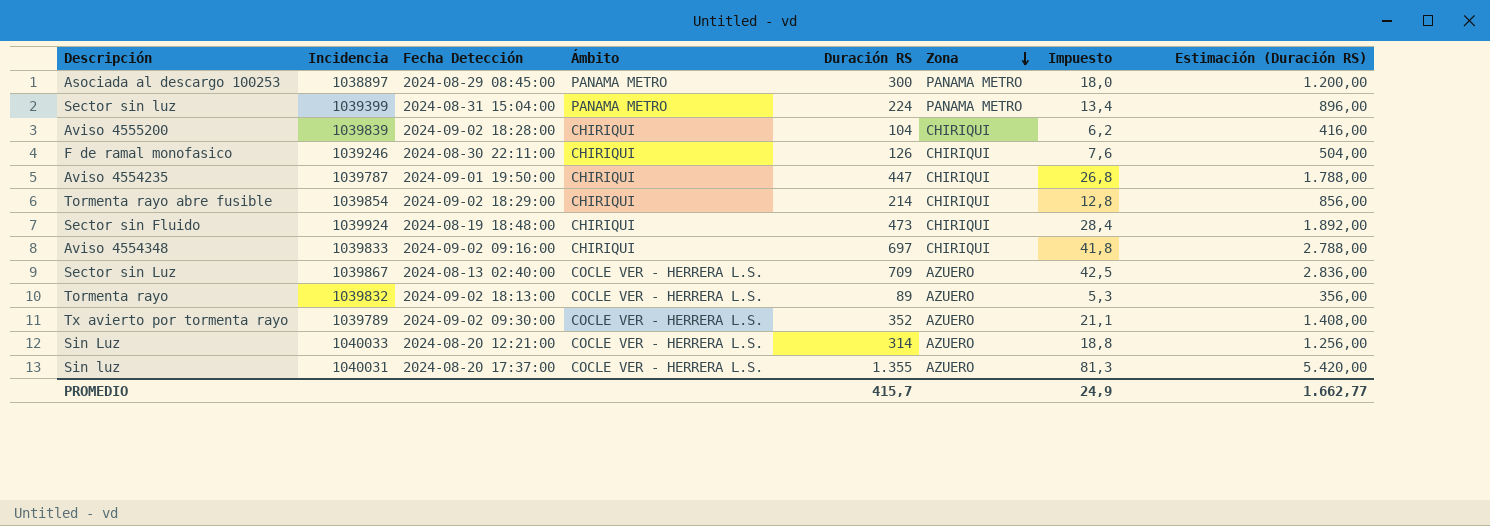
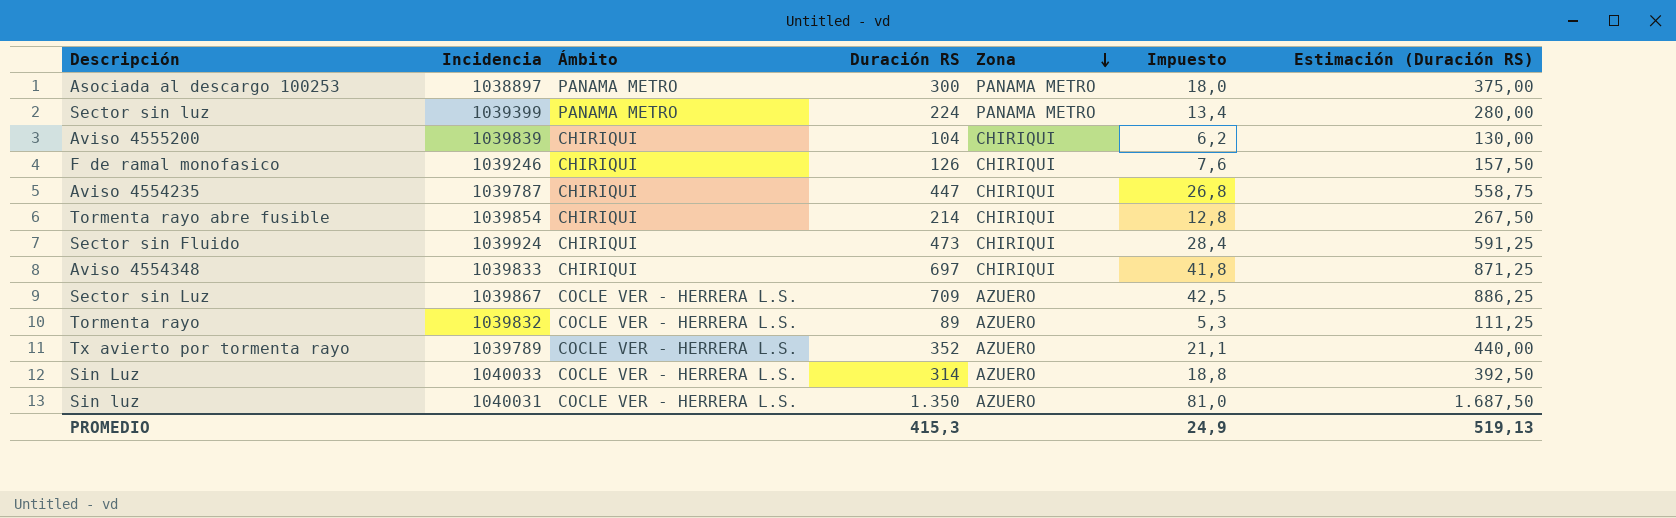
column Fecha Detección | position: 3 -> none
column Estimación (Duración RS) | formula: [Duración RS] * 4 -> [Duración RS] * 1,25
Sin luz | Duración RS: 1.355 -> 1.350
Sin luz | Impuesto: 81,3 -> 81,0
PROMEDIO | Duración RS: 415,7 -> 415,3
PROMEDIO | Estimación (Duración RS): 1.662,77 -> 519,13

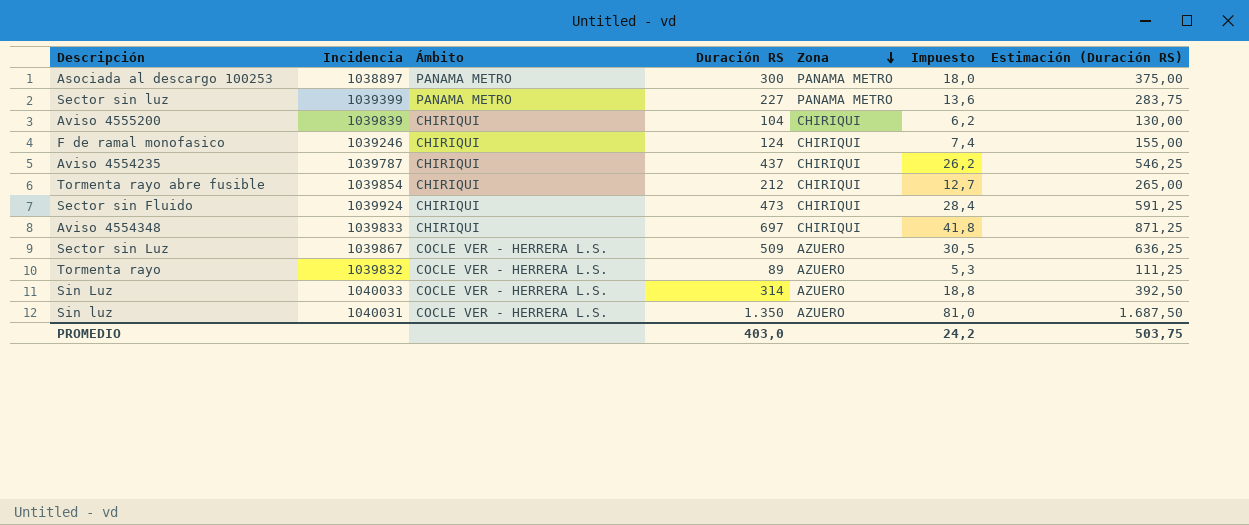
row Tx avierto por tormenta rayo: 1039789 | COCLE VER - HERRERA L.S. | 352 | AZUERO | 21,1 | 440,00 -> none
Sector sin luz | Duración RS: 224 -> 227
Sector sin luz | Impuesto: 13,4 -> 13,6
Sector sin luz | Estimación (Duración RS): 280,00 -> 283,75
F de ramal monofasico | Duración RS: 126 -> 124
F de ramal monofasico | Impuesto: 7,6 -> 7,4
F de ramal monofasico | Estimación (Duración RS): 157,50 -> 155,00
Aviso 4554235 | Duración RS: 447 -> 437
Aviso 4554235 | Impuesto: 26,8 -> 26,2
Aviso 4554235 | Estimación (Duración RS): 558,75 -> 546,25
Tormenta rayo abre fusible | Duración RS: 214 -> 212
Tormenta rayo abre fusible | Impuesto: 12,8 -> 12,7
Tormenta rayo abre fusible | Estimación (Duración RS): 267,50 -> 265,00
Sector sin Luz | Duración RS: 709 -> 509
Sector sin Luz | Impuesto: 42,5 -> 30,5
Sector sin Luz | Estimación (Duración RS): 886,25 -> 636,25
PROMEDIO | Duración RS: 415,3 -> 403,0
PROMEDIO | Impuesto: 24,9 -> 24,2
PROMEDIO | Estimación (Duración RS): 519,13 -> 503,75

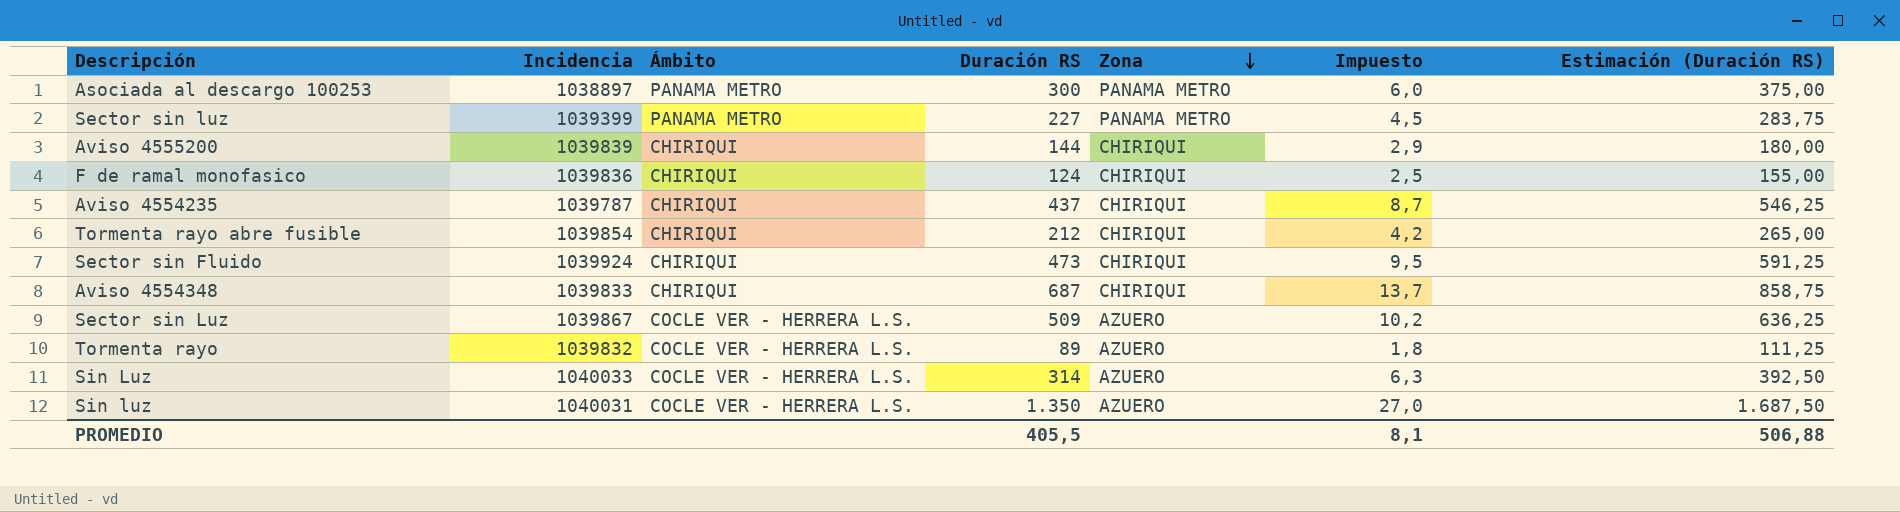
column Impuesto | formula: [Duración RS] * 0,06 -> [Duración RS] * 0,02
Aviso 4555200 | Duración RS: 104 -> 144
Aviso 4555200 | Estimación (Duración RS): 130,00 -> 180,00
F de ramal monofasico | Incidencia: 1039246 -> 1039836
Aviso 4554348 | Duración RS: 697 -> 687
Aviso 4554348 | Estimación (Duración RS): 871,25 -> 858,75
PROMEDIO | Duración RS: 403,0 -> 405,5
PROMEDIO | Impuesto: 24,2 -> 8,1
PROMEDIO | Estimación (Duración RS): 503,75 -> 506,88

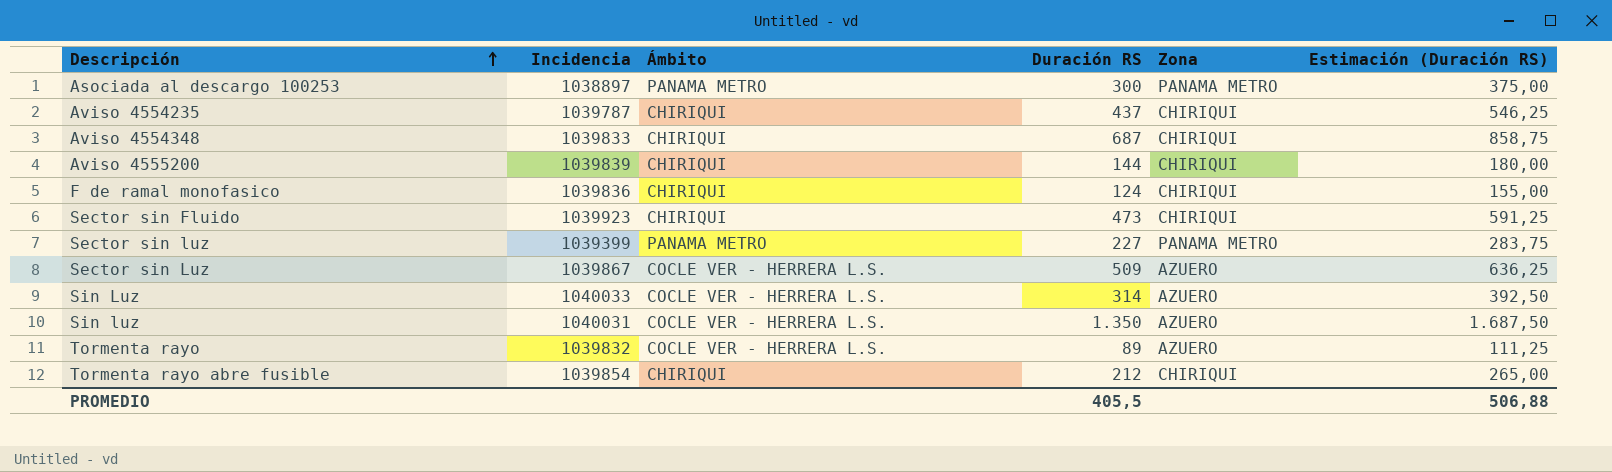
row order: Zona descending -> Descripción ascending
column Impuesto | formula: [Duración RS] * 0,02 -> none
Sector sin Fluido | Incidencia: 1039924 -> 1039923

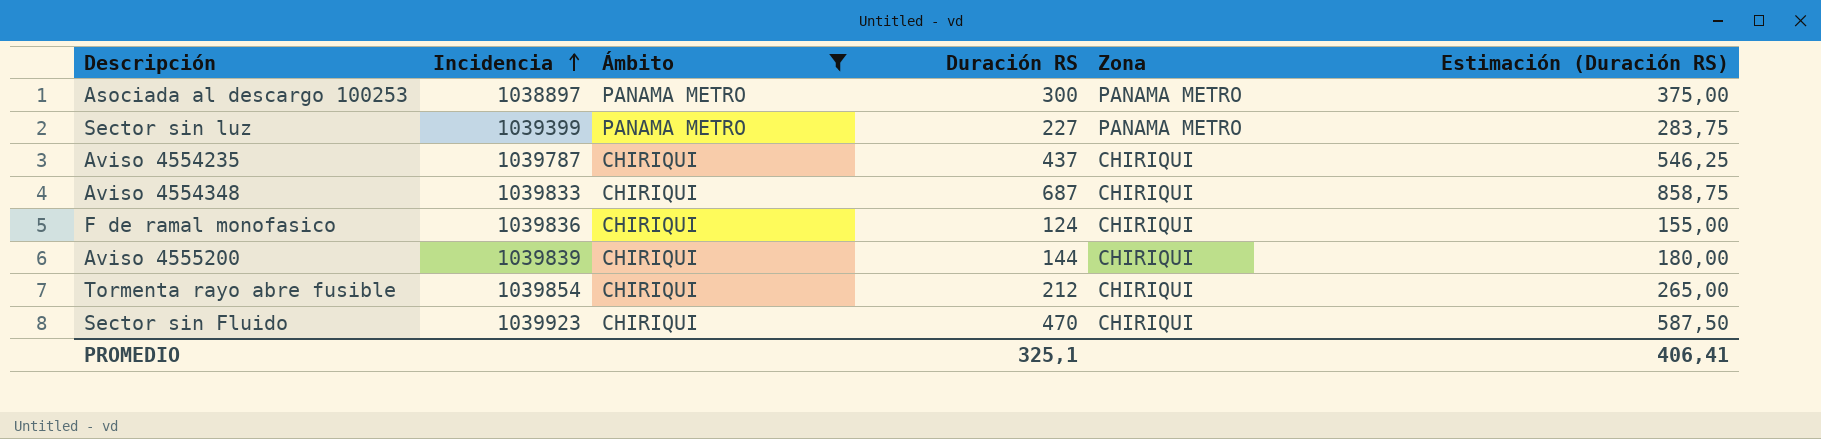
filter: none -> Ámbito != COCLE VER - HERRERA L.S.
row order: Descripción ascending -> Incidencia ascending
Sector sin Fluido | Duración RS: 473 -> 470
Sector sin Fluido | Estimación (Duración RS): 591,25 -> 587,50
PROMEDIO | Duración RS: 405,5 -> 325,1
PROMEDIO | Estimación (Duración RS): 506,88 -> 406,41

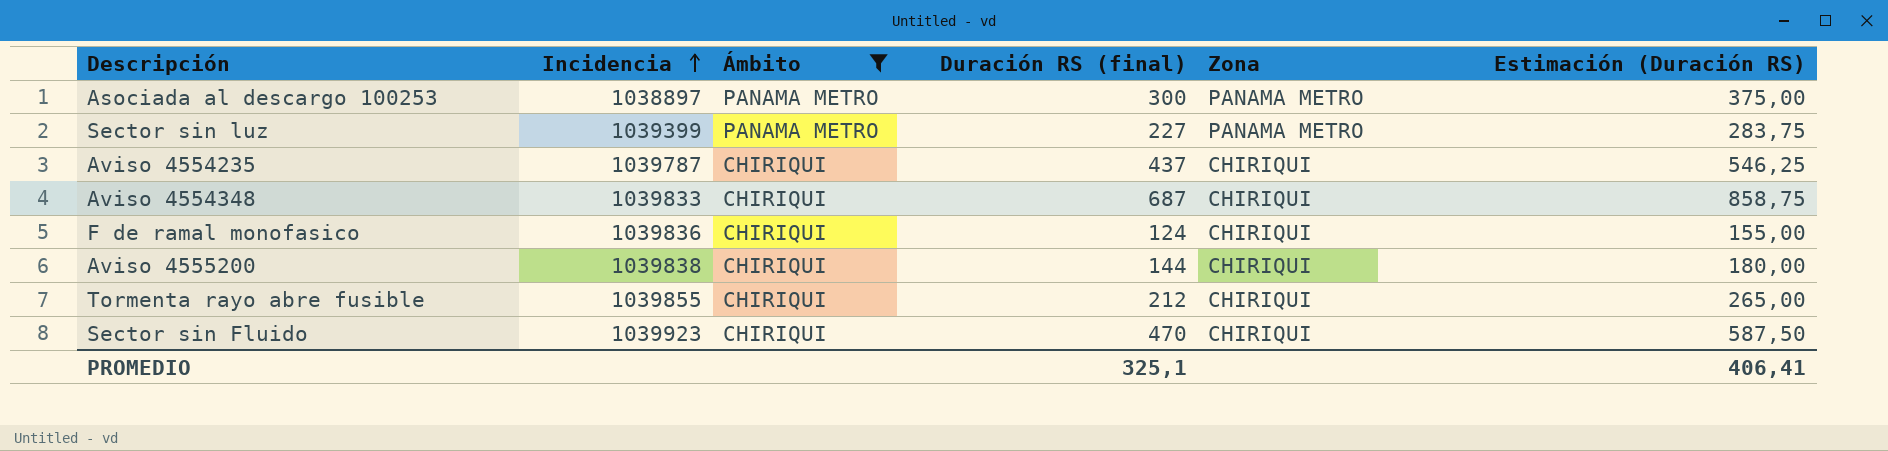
column name: Duración RS -> Duración RS (final)
Aviso 4555200 | Incidencia: 1039839 -> 1039838
Tormenta rayo abre fusible | Incidencia: 1039854 -> 1039855

